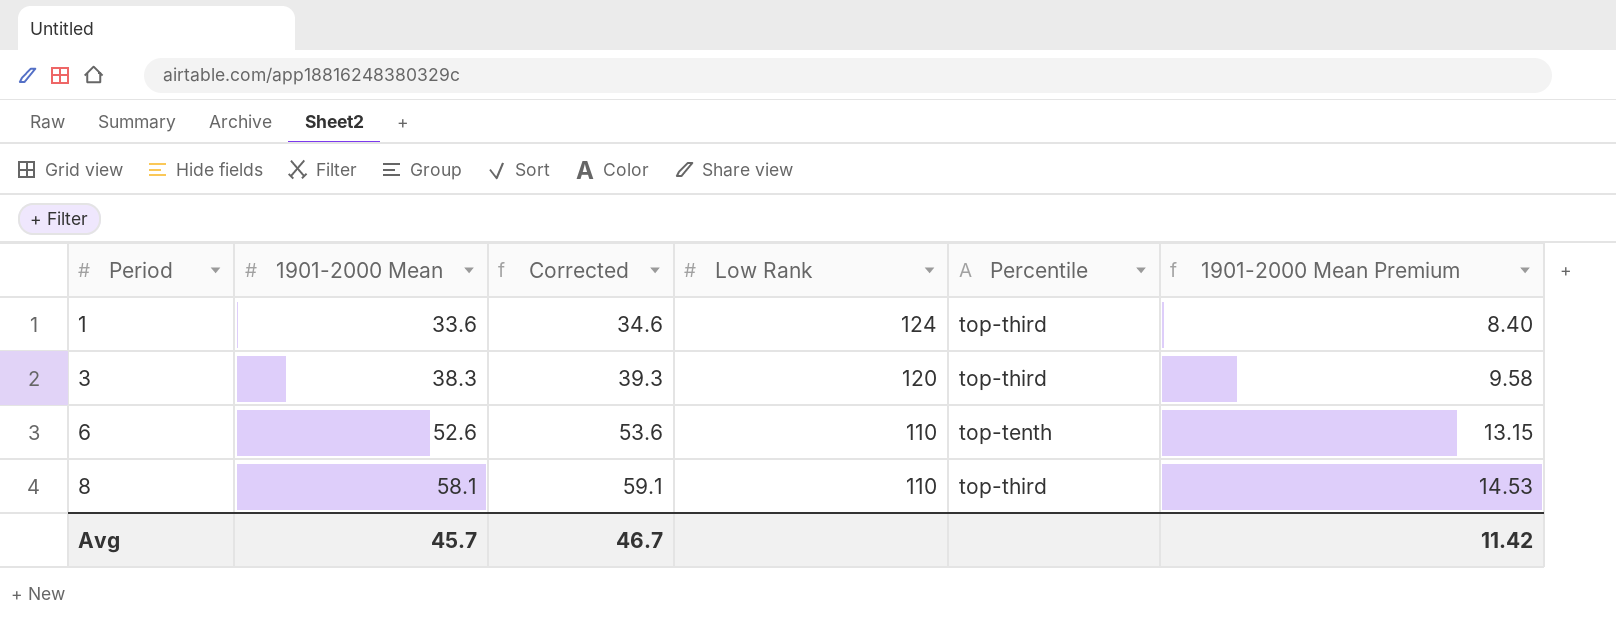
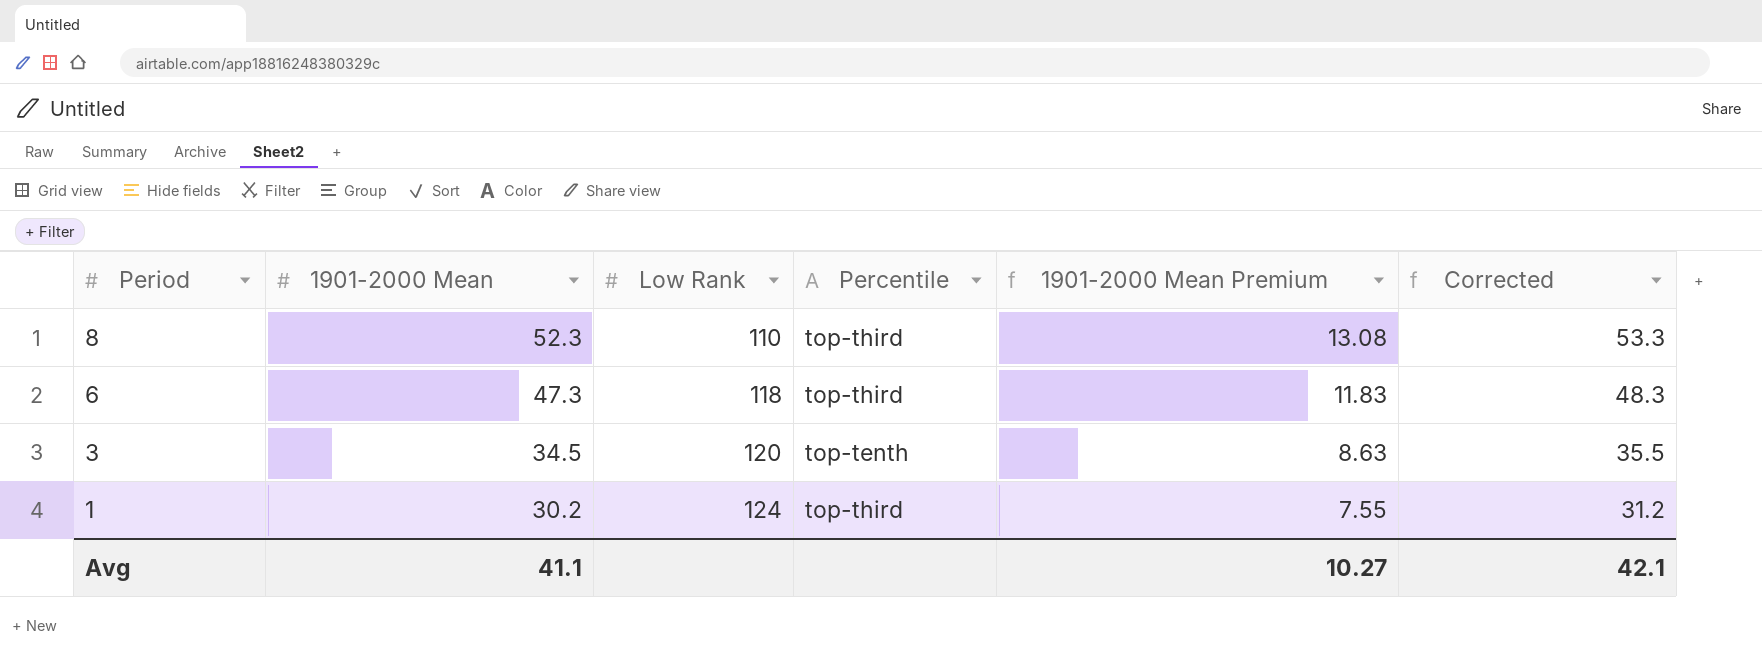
row order: Period ascending -> Period descending
column Corrected | position: 3 -> 6
8 | 1901-2000 Mean: 58.1 -> 52.3
8 | 1901-2000 Mean Premium: 14.53 -> 13.08
8 | Corrected: 59.1 -> 53.3
6 | 1901-2000 Mean: 52.6 -> 47.3
6 | Low Rank: 110 -> 118
6 | Percentile: top-tenth -> top-third
6 | 1901-2000 Mean Premium: 13.15 -> 11.83
6 | Corrected: 53.6 -> 48.3
3 | 1901-2000 Mean: 38.3 -> 34.5
3 | Percentile: top-third -> top-tenth
3 | 1901-2000 Mean Premium: 9.58 -> 8.63
3 | Corrected: 39.3 -> 35.5
1 | 1901-2000 Mean: 33.6 -> 30.2
1 | 1901-2000 Mean Premium: 8.40 -> 7.55
1 | Corrected: 34.6 -> 31.2
Avg | 1901-2000 Mean: 45.7 -> 41.1
Avg | 1901-2000 Mean Premium: 11.42 -> 10.27
Avg | Corrected: 46.7 -> 42.1

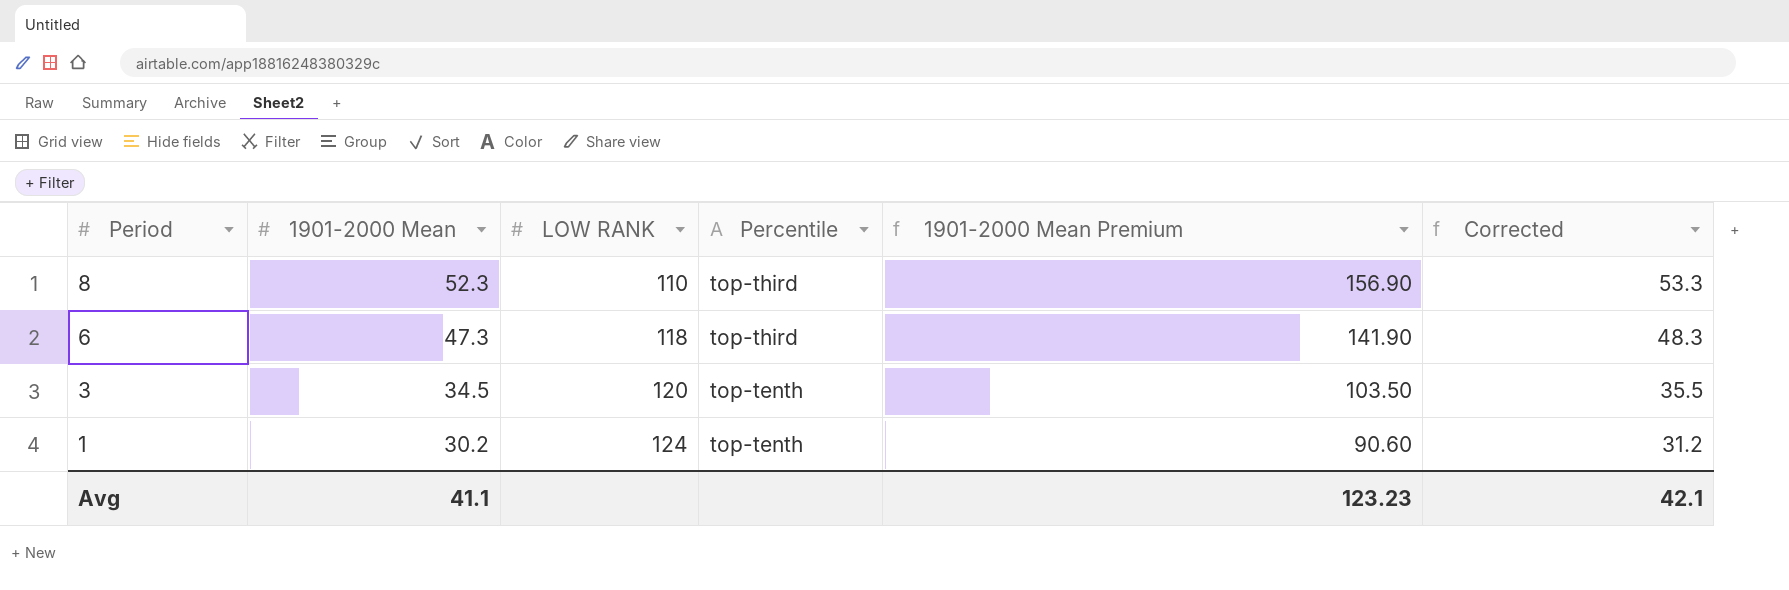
column name: Low Rank -> LOW RANK
column 1901-2000 Mean Premium | formula: [1901-2000 Mean] * 0.25 -> [1901-2000 Mean] * 3
1 | Percentile: top-third -> top-tenth
Avg | 1901-2000 Mean Premium: 10.27 -> 123.23

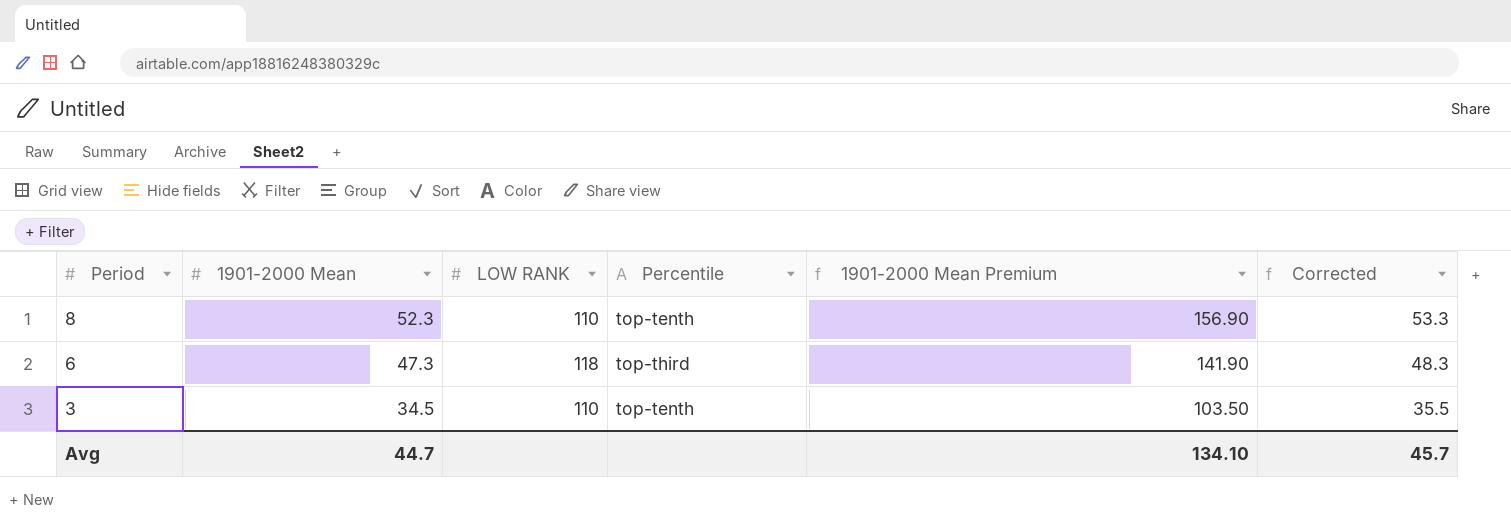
row 1: 30.2 | 124 | top-tenth | 90.60 | 31.2 -> none
8 | Percentile: top-third -> top-tenth
3 | LOW RANK: 120 -> 110
Avg | 1901-2000 Mean: 41.1 -> 44.7
Avg | 1901-2000 Mean Premium: 123.23 -> 134.10
Avg | Corrected: 42.1 -> 45.7

